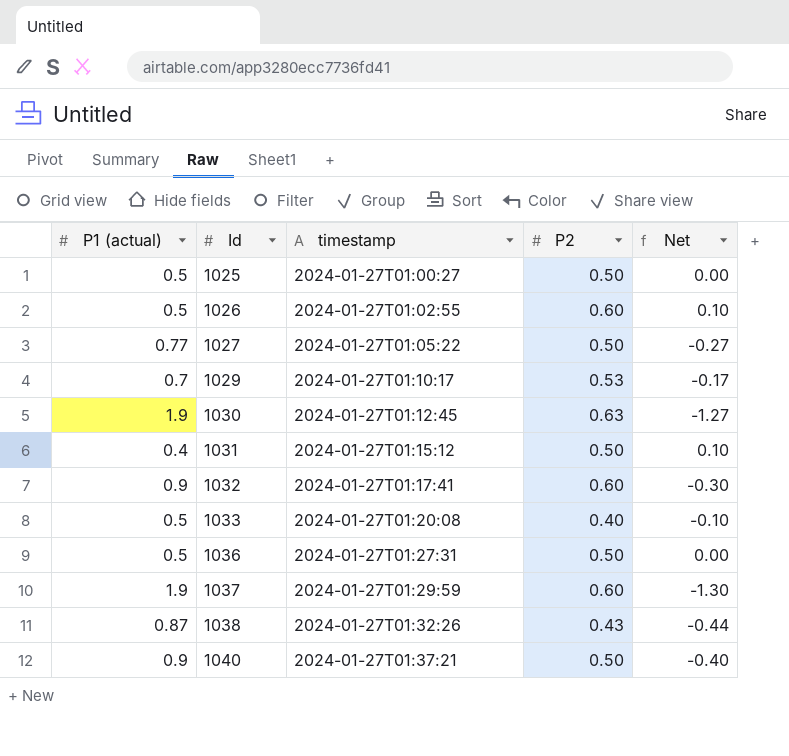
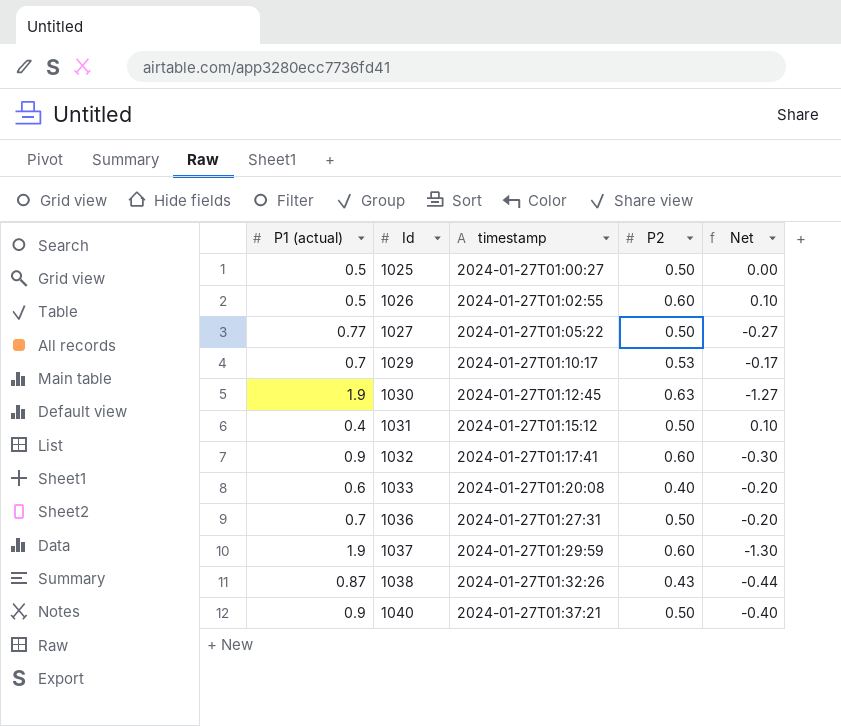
1033 | P1 (actual): 0.5 -> 0.6
1033 | Net: -0.10 -> -0.20
1036 | P1 (actual): 0.5 -> 0.7
1036 | Net: 0.00 -> -0.20

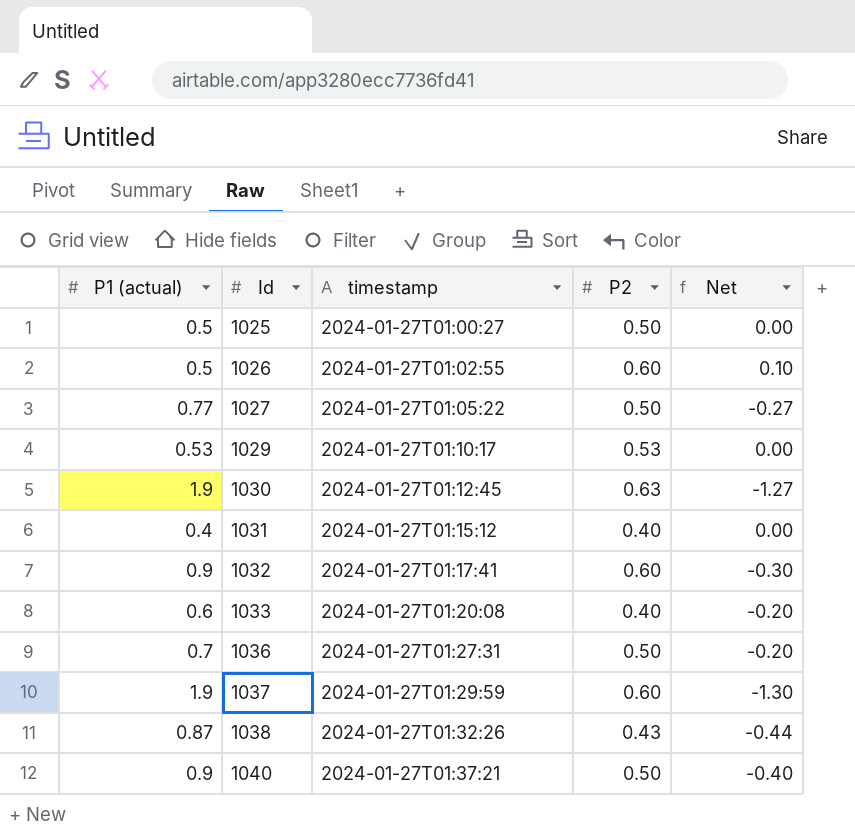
1029 | P1 (actual): 0.7 -> 0.53
1029 | Net: -0.17 -> 0.00
1031 | P2: 0.50 -> 0.40
1031 | Net: 0.10 -> 0.00

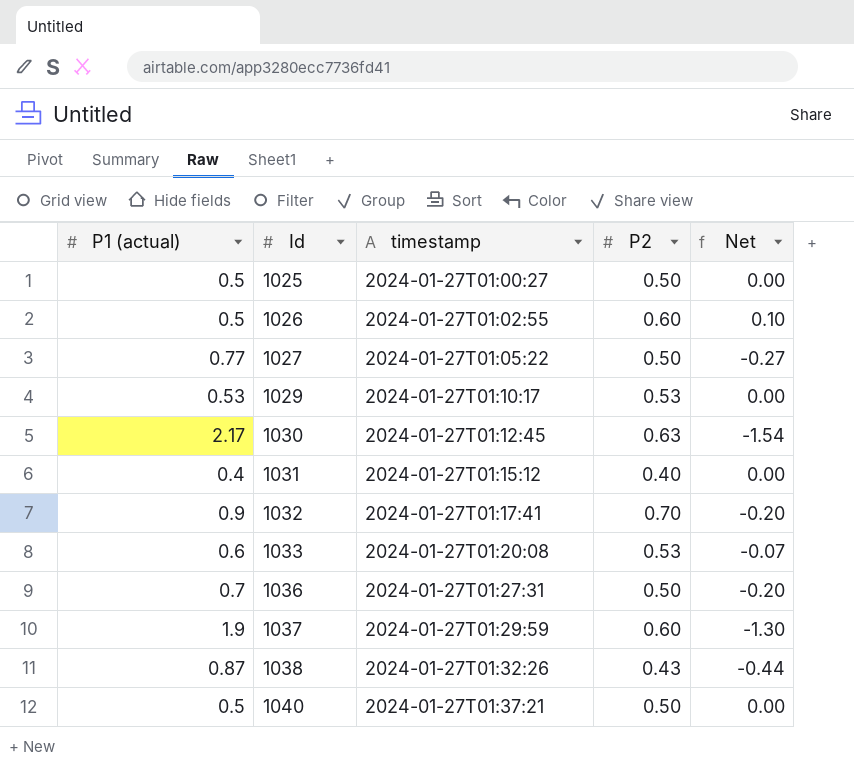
1030 | P1 (actual): 1.9 -> 2.17
1030 | Net: -1.27 -> -1.54
1032 | P2: 0.60 -> 0.70
1032 | Net: -0.30 -> -0.20
1033 | P2: 0.40 -> 0.53
1033 | Net: -0.20 -> -0.07
1040 | P1 (actual): 0.9 -> 0.5
1040 | Net: -0.40 -> 0.00

